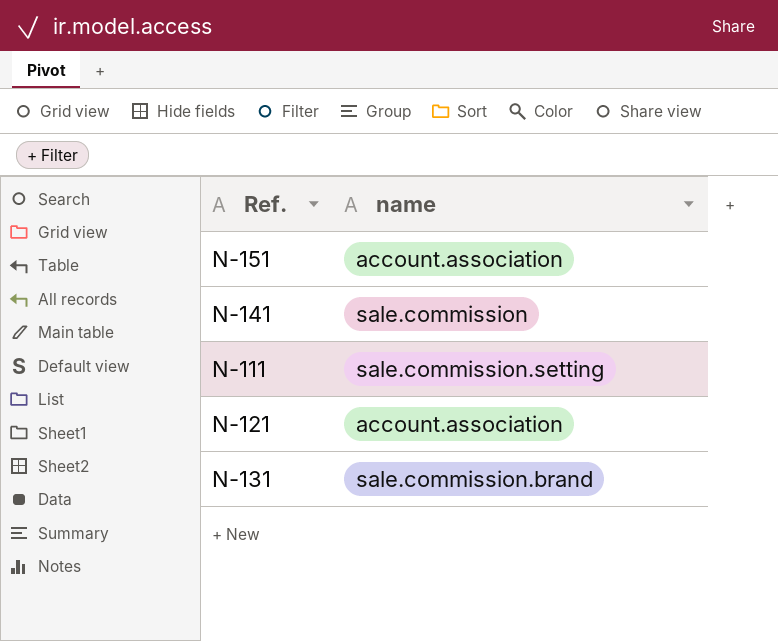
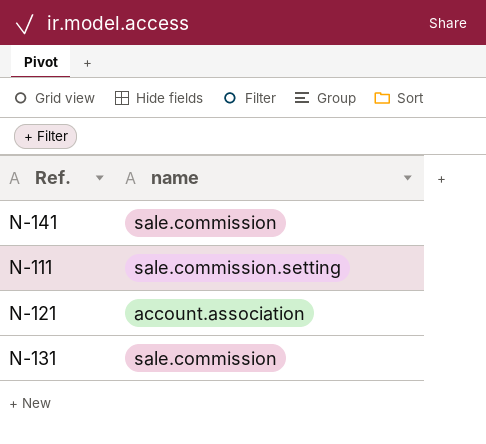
row N-151: account.association -> none
N-131 | name: sale.commission.brand -> sale.commission

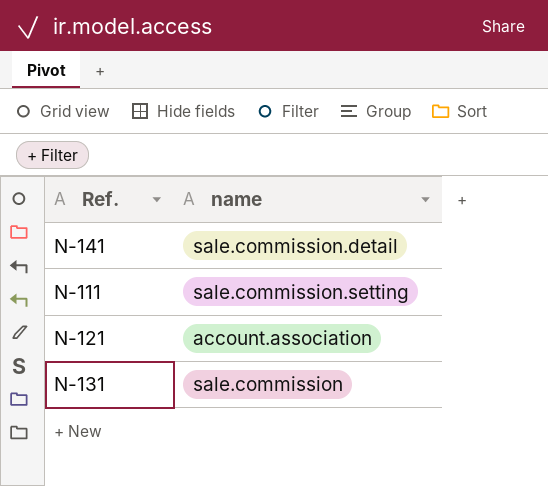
N-141 | name: sale.commission -> sale.commission.detail

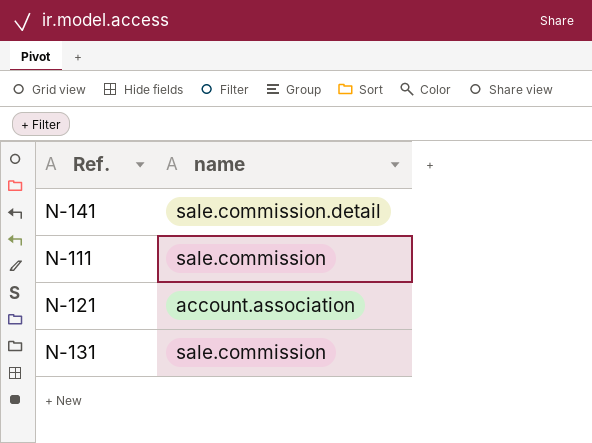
N-111 | name: sale.commission.setting -> sale.commission

